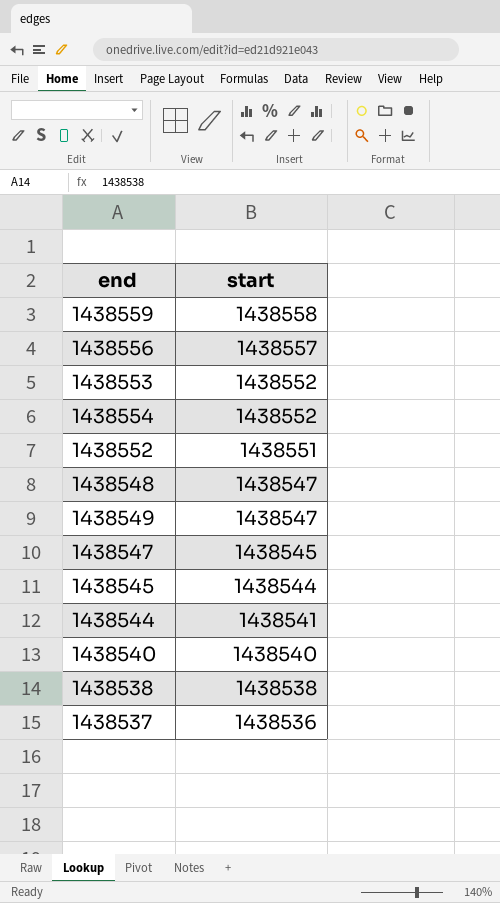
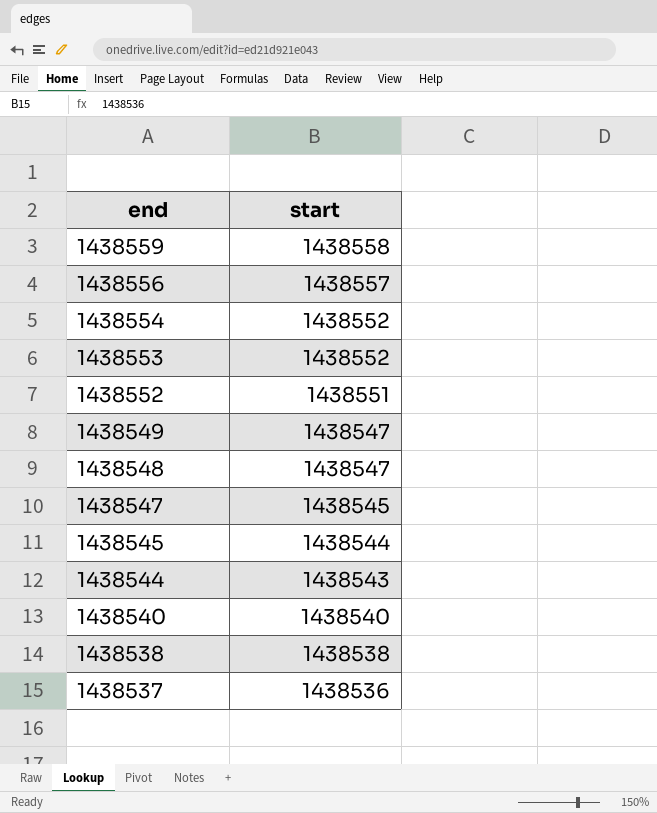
row order: start descending -> end descending
1438544 | start: 1438541 -> 1438543

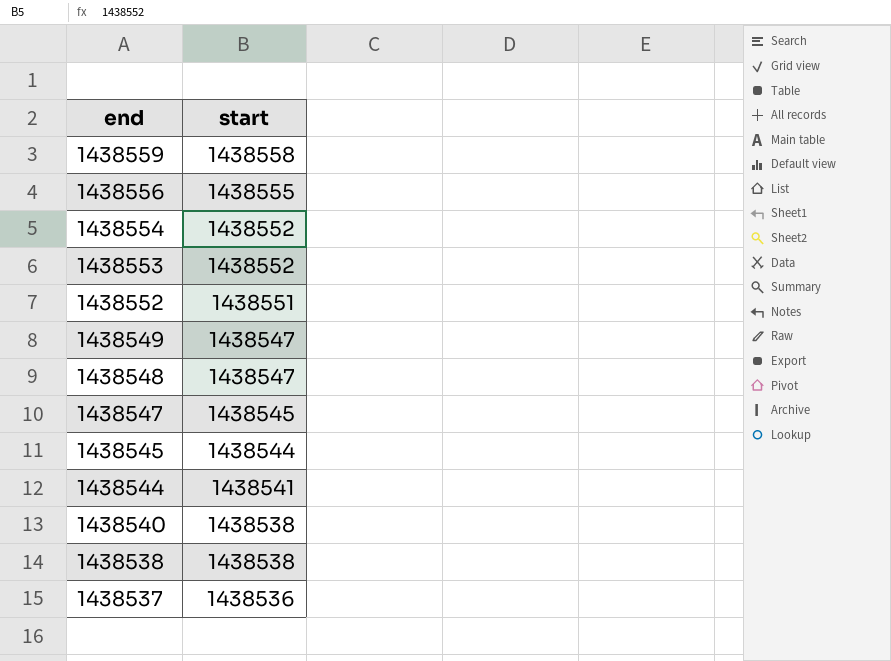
1438556 | start: 1438557 -> 1438555
1438544 | start: 1438543 -> 1438541
1438540 | start: 1438540 -> 1438538

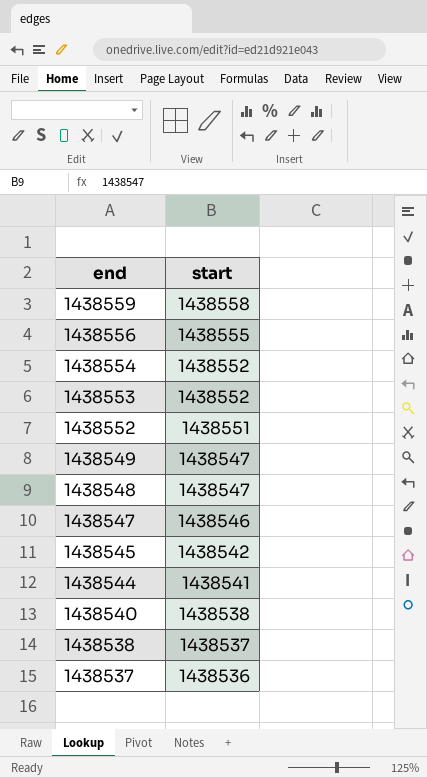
1438547 | start: 1438545 -> 1438546
1438545 | start: 1438544 -> 1438542
1438538 | start: 1438538 -> 1438537

